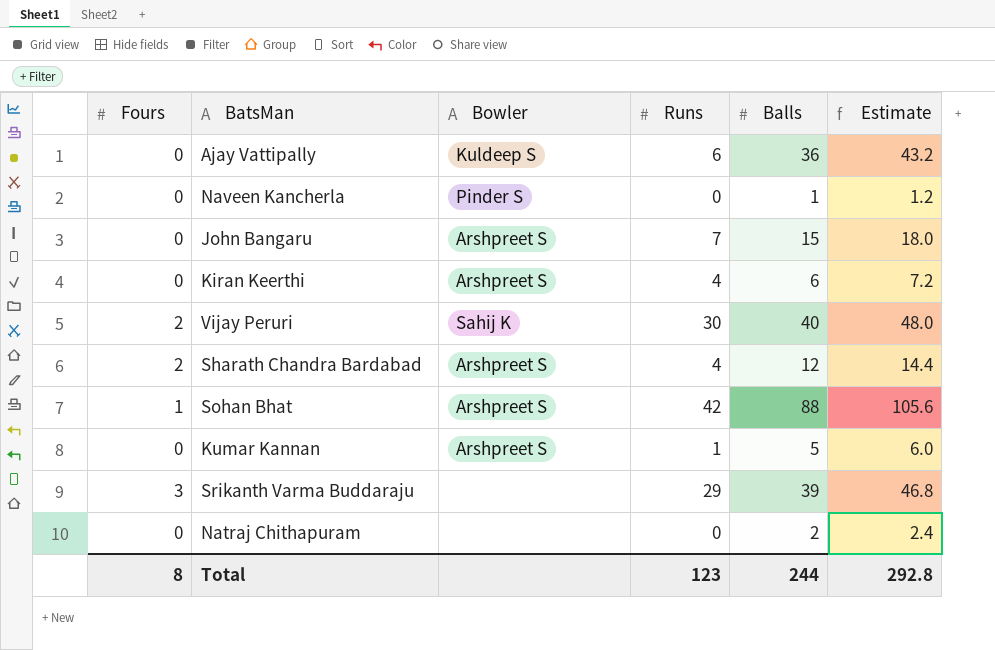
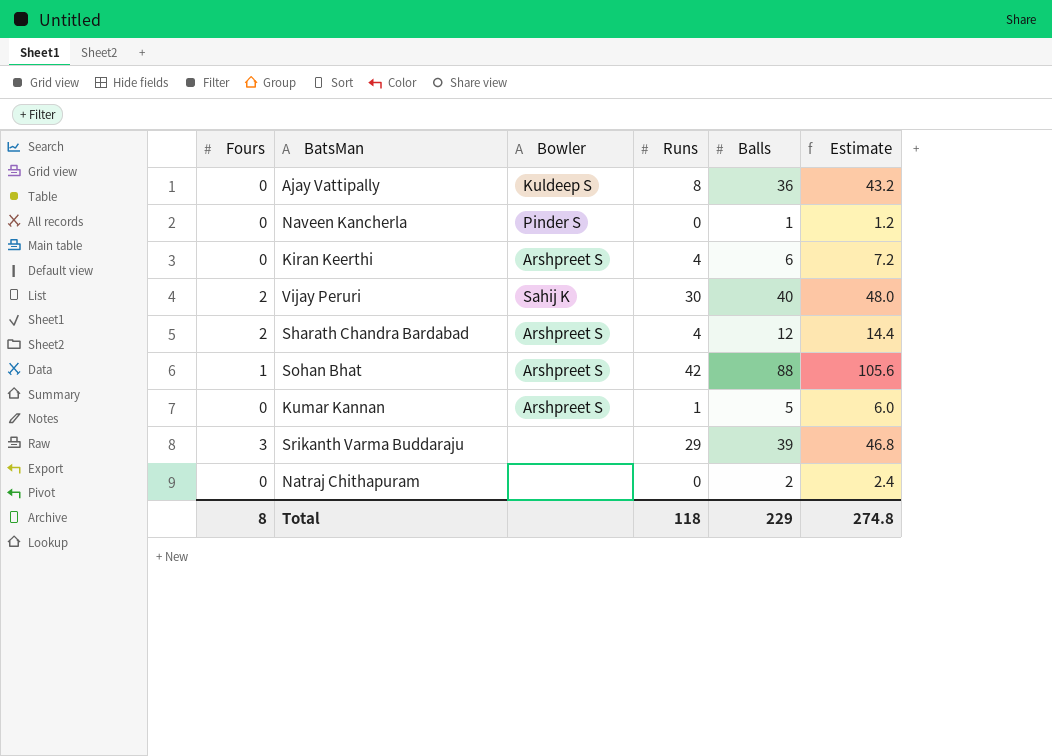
row John Bangaru: 0 | Arshpreet S | 7 | 15 | 18.0 -> none
Ajay Vattipally | Runs: 6 -> 8
Total | Runs: 123 -> 118
Total | Balls: 244 -> 229
Total | Estimate: 292.8 -> 274.8

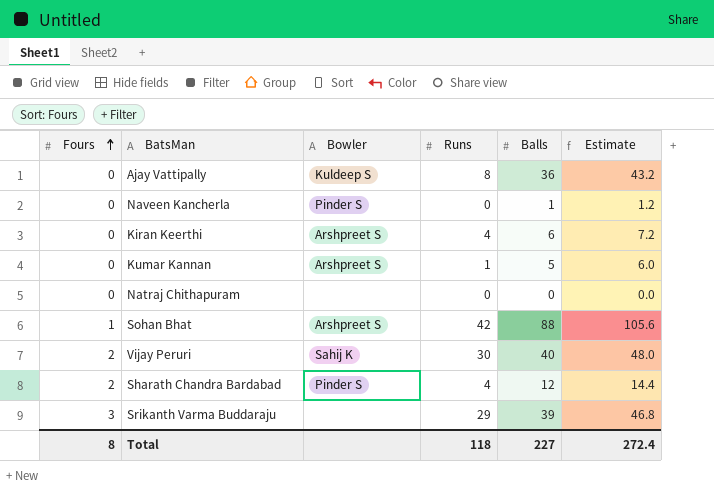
row order: none -> Fours ascending
Natraj Chithapuram | Balls: 2 -> 0
Natraj Chithapuram | Estimate: 2.4 -> 0.0
Sharath Chandra Bardabad | Bowler: Arshpreet S -> Pinder S
Total | Balls: 229 -> 227
Total | Estimate: 274.8 -> 272.4

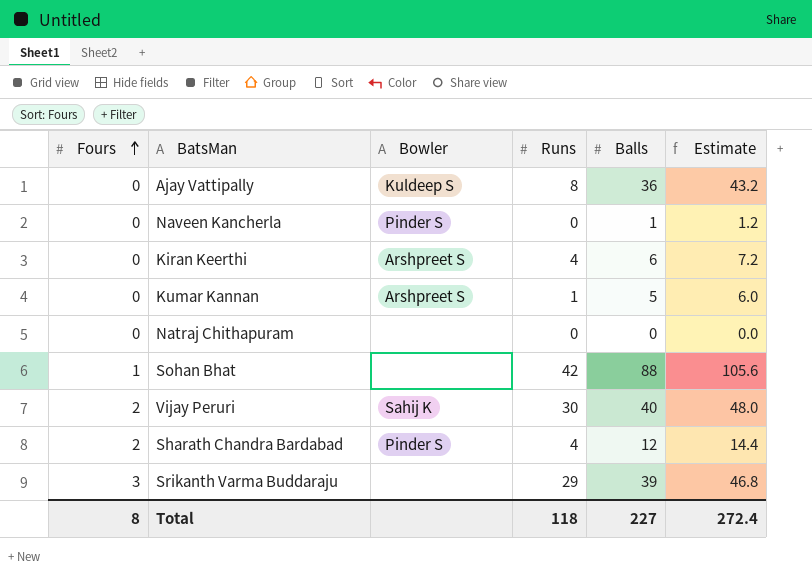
Sohan Bhat | Bowler: Arshpreet S -> none

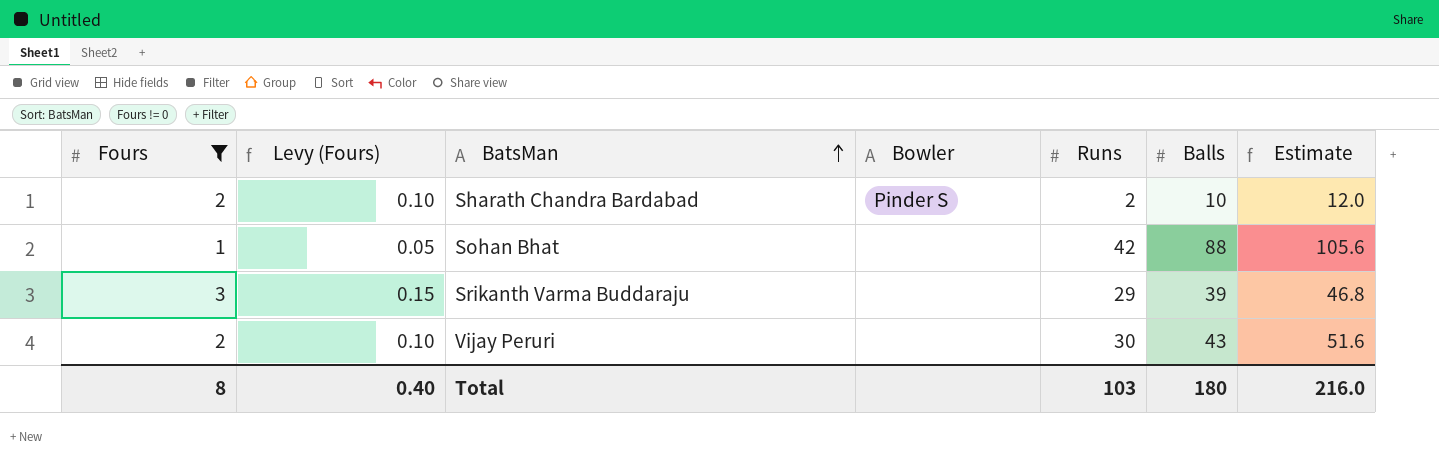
filter: none -> Fours != 0
row order: Fours ascending -> BatsMan ascending
column Levy (Fours) | formula: none -> [Fours] * 0.05
Sharath Chandra Bardabad | Runs: 4 -> 2
Sharath Chandra Bardabad | Balls: 12 -> 10
Sharath Chandra Bardabad | Estimate: 14.4 -> 12.0
Vijay Peruri | Bowler: Sahij K -> none
Vijay Peruri | Balls: 40 -> 43
Vijay Peruri | Estimate: 48.0 -> 51.6
Total | Runs: 118 -> 103
Total | Balls: 227 -> 180
Total | Estimate: 272.4 -> 216.0

